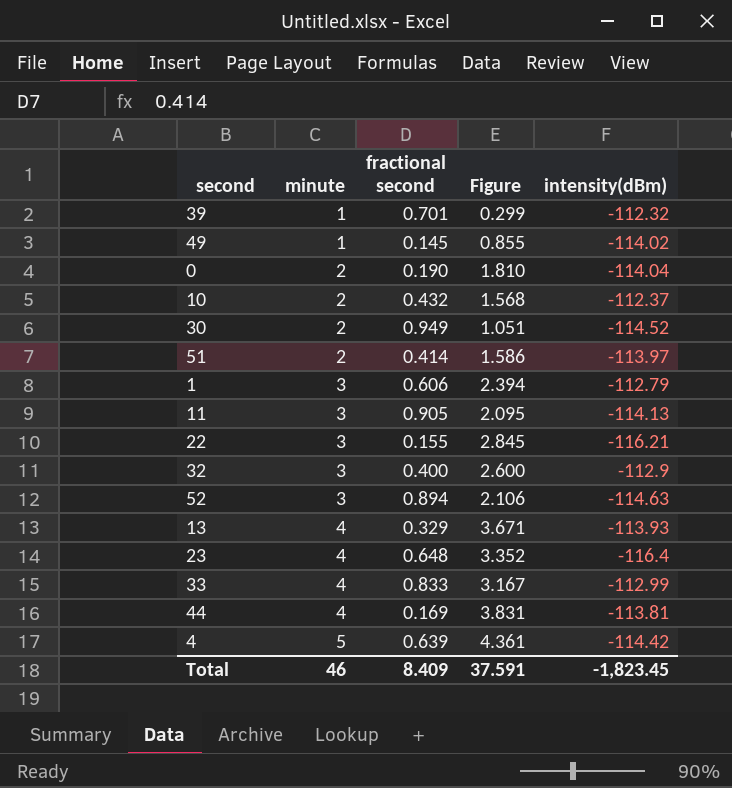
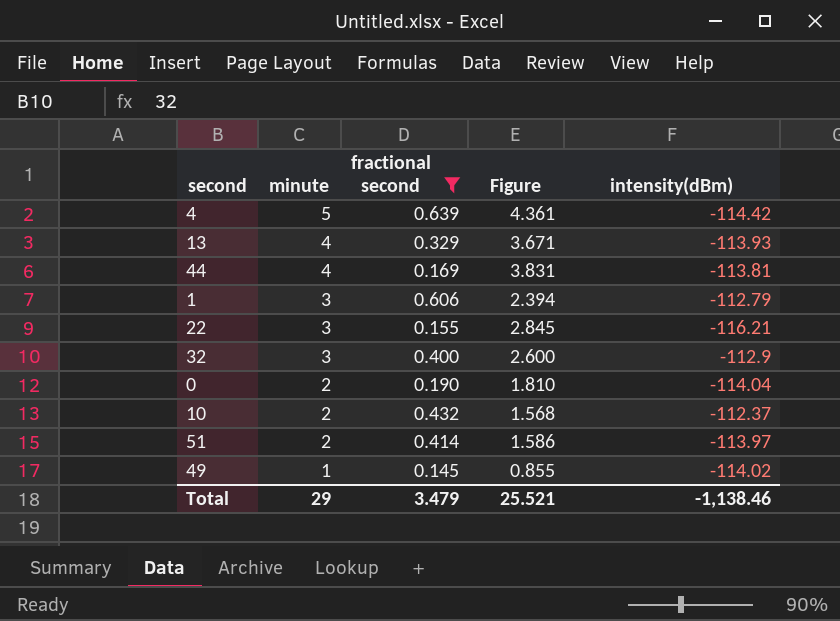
filter: none -> fractional second <= 0.639
row order: minute ascending -> minute descending
Total | minute: 46 -> 29
Total | fractional second: 8.409 -> 3.479
Total | Figure: 37.591 -> 25.521
Total | intensity(dBm): -1,823.45 -> -1,138.46

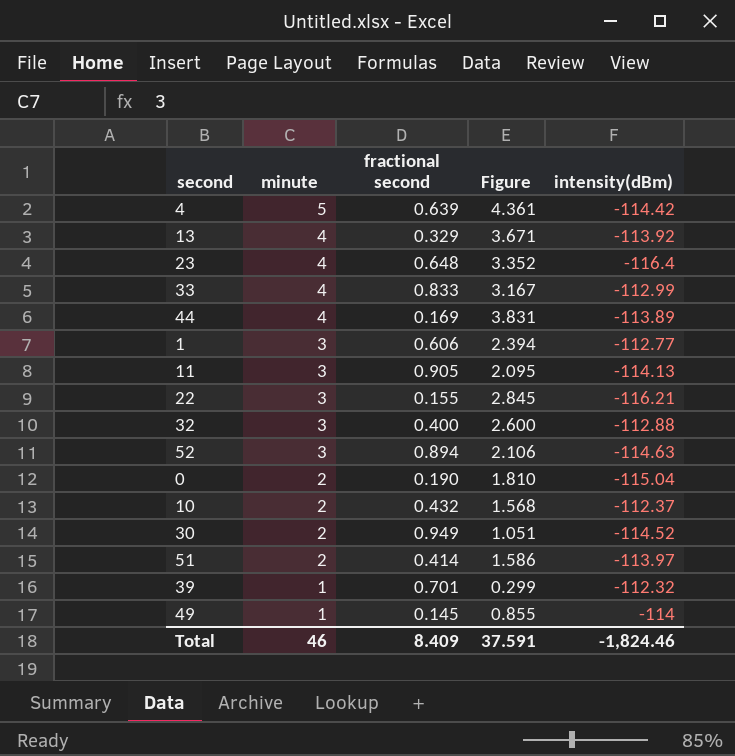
filter: fractional second <= 0.639 -> none
13 | intensity(dBm): -113.93 -> -113.92
44 | intensity(dBm): -113.81 -> -113.89
1 | intensity(dBm): -112.79 -> -112.77
32 | intensity(dBm): -112.9 -> -112.88
0 | intensity(dBm): -114.04 -> -115.04
49 | intensity(dBm): -114.02 -> -114
Total | minute: 29 -> 46
Total | fractional second: 3.479 -> 8.409
Total | Figure: 25.521 -> 37.591
Total | intensity(dBm): -1,138.46 -> -1,824.46

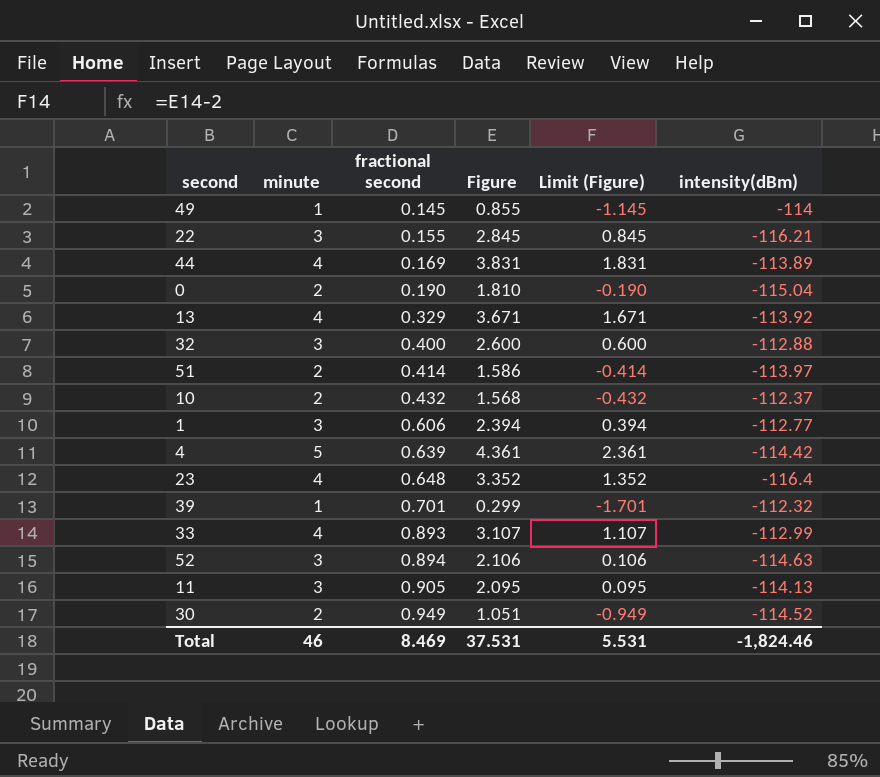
row order: minute descending -> fractional second ascending
column Limit (Figure) | formula: none -> [Figure] - 2
33 | fractional second: 0.833 -> 0.893
33 | Figure: 3.167 -> 3.107
Total | fractional second: 8.409 -> 8.469
Total | Figure: 37.591 -> 37.531

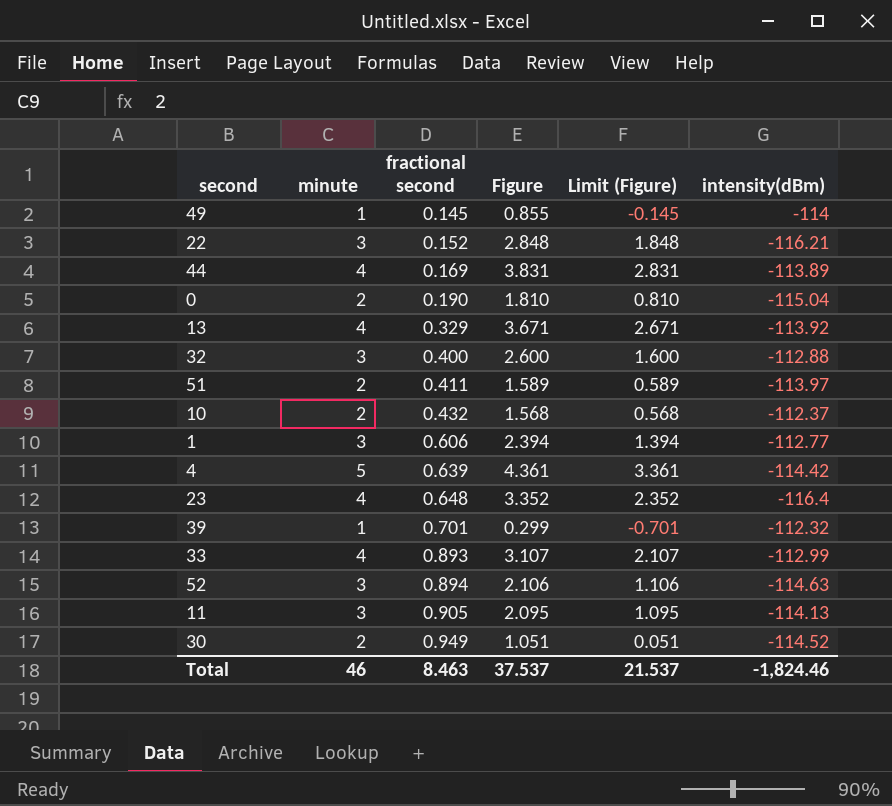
column Limit (Figure) | formula: [Figure] - 2 -> [Figure] - 1
22 | fractional second: 0.155 -> 0.152
22 | Figure: 2.845 -> 2.848
51 | fractional second: 0.414 -> 0.411
51 | Figure: 1.586 -> 1.589
Total | fractional second: 8.469 -> 8.463
Total | Figure: 37.531 -> 37.537
Total | Limit (Figure): 5.531 -> 21.537

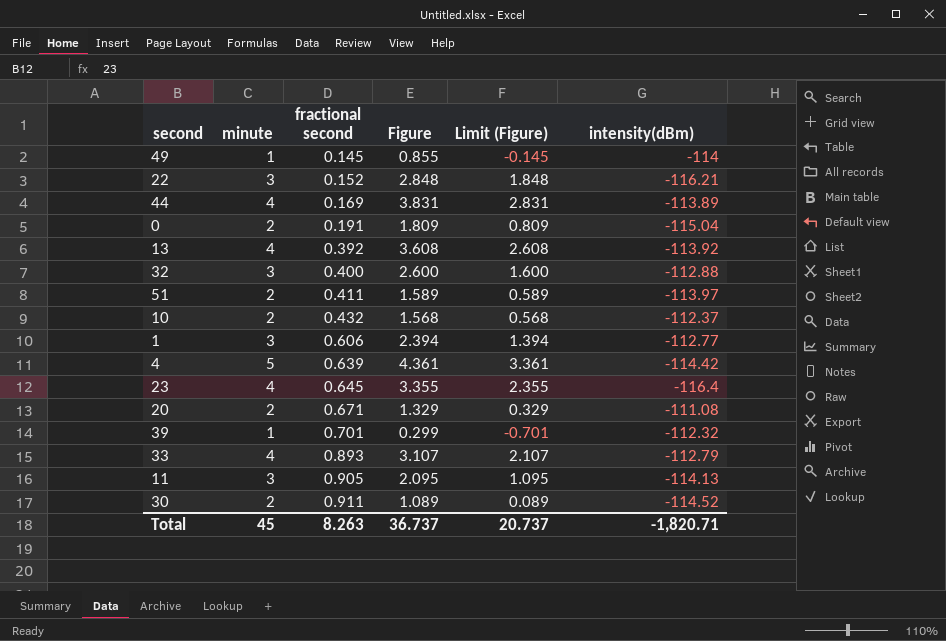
row 52: 3 | 0.894 | 2.106 | 1.106 | -114.63 -> none
0 | fractional second: 0.190 -> 0.191
0 | Figure: 1.810 -> 1.809
0 | Limit (Figure): 0.810 -> 0.809
13 | fractional second: 0.329 -> 0.392
13 | Figure: 3.671 -> 3.608
13 | Limit (Figure): 2.671 -> 2.608
23 | fractional second: 0.648 -> 0.645
23 | Figure: 3.352 -> 3.355
23 | Limit (Figure): 2.352 -> 2.355
row 20: none -> 2 | 0.671 | 1.329 | 0.329 | -111.08
33 | intensity(dBm): -112.99 -> -112.79
30 | fractional second: 0.949 -> 0.911
30 | Figure: 1.051 -> 1.089
30 | Limit (Figure): 0.051 -> 0.089
Total | minute: 46 -> 45
Total | fractional second: 8.463 -> 8.263
Total | Figure: 37.537 -> 36.737
Total | Limit (Figure): 21.537 -> 20.737
Total | intensity(dBm): -1,824.46 -> -1,820.71

